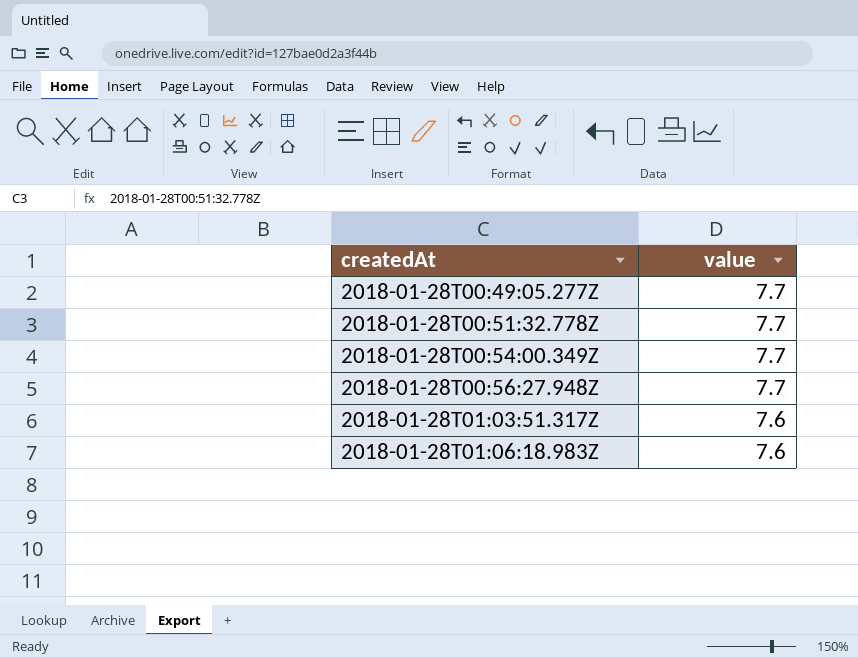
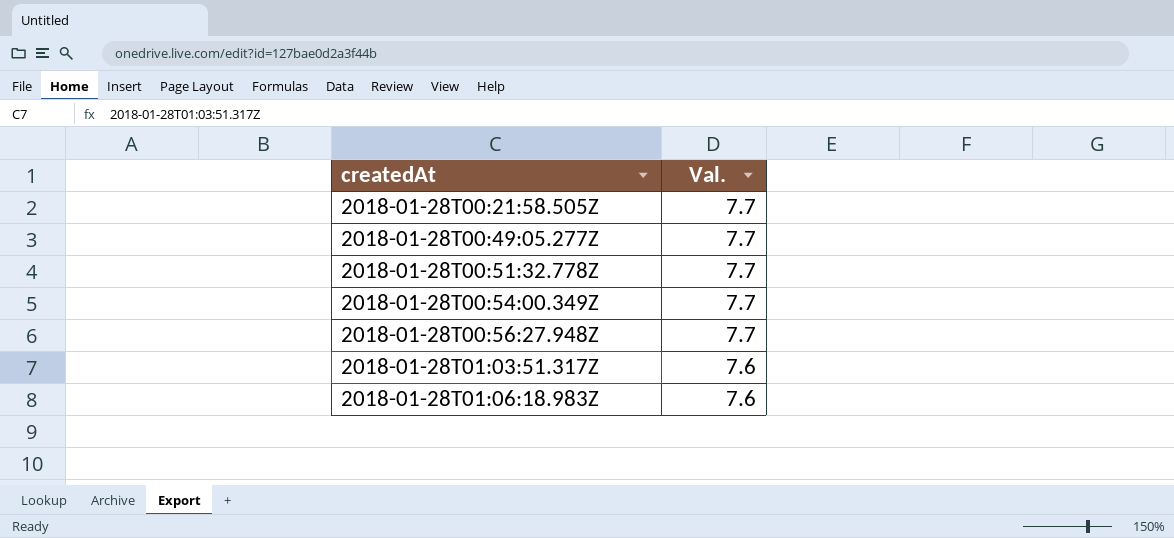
column name: value -> Val.
row 2018-01-28T00:21:58.505Z: none -> 7.7

